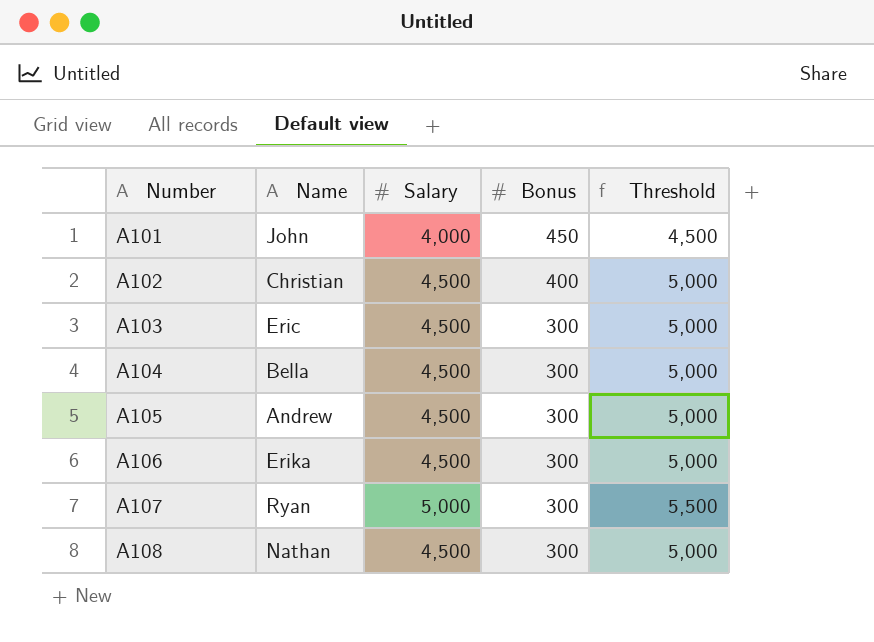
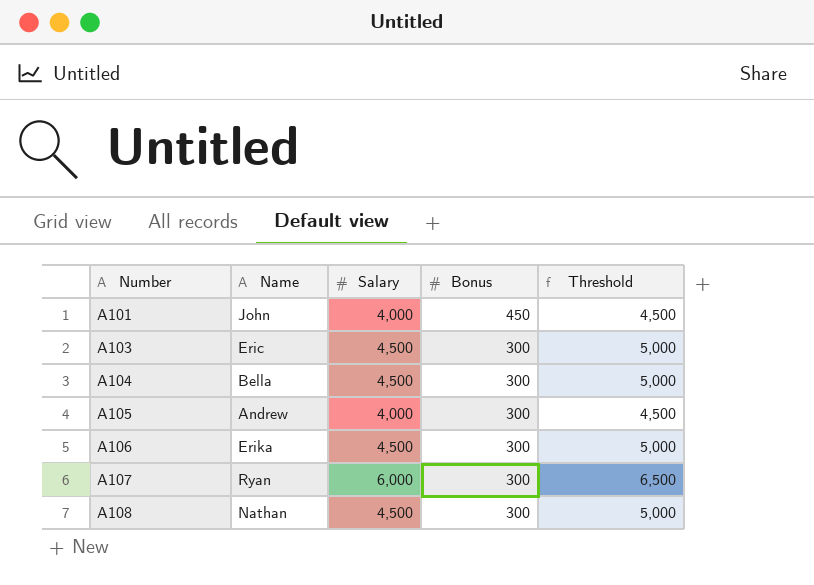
row A102: Christian | 4,500 | 400 | 5,000 -> none
A105 | Salary: 4,500 -> 4,000
A105 | Threshold: 5,000 -> 4,500
A107 | Salary: 5,000 -> 6,000
A107 | Threshold: 5,500 -> 6,500

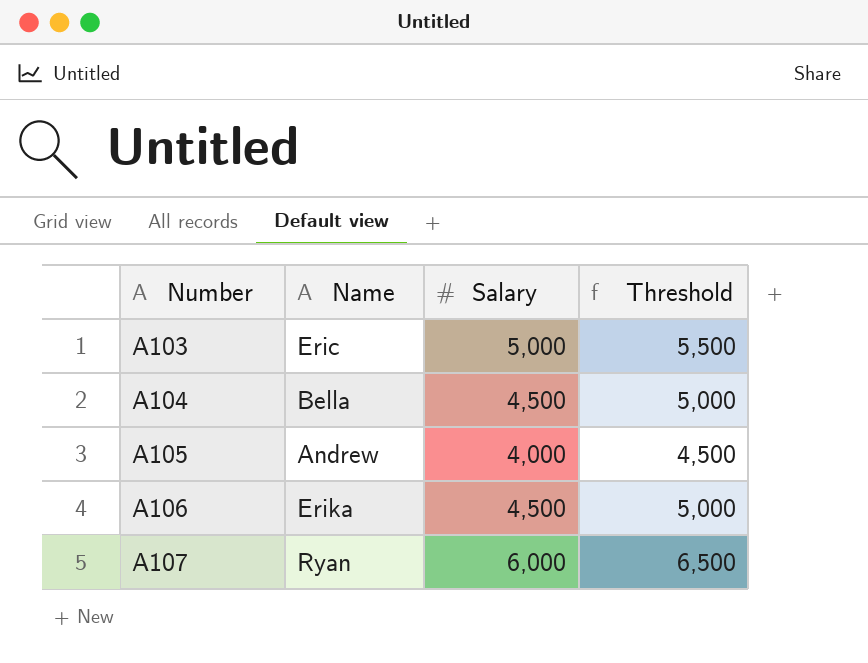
column Bonus | position: 4 -> none
row A101: John | 4,000 | 450 | 4,500 -> none
row A108: Nathan | 4,500 | 300 | 5,000 -> none
A103 | Salary: 4,500 -> 5,000
A103 | Threshold: 5,000 -> 5,500

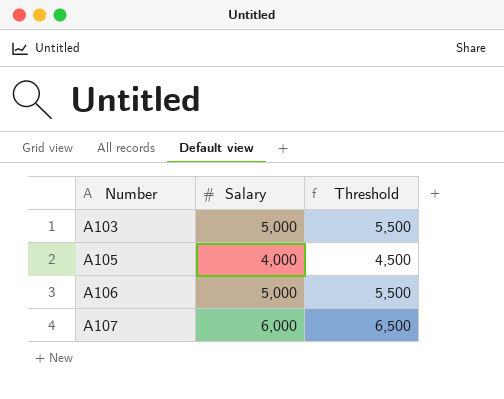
column Name | position: 2 -> none
row A104: Bella | 4,500 | 5,000 -> none
A106 | Salary: 4,500 -> 5,000
A106 | Threshold: 5,000 -> 5,500

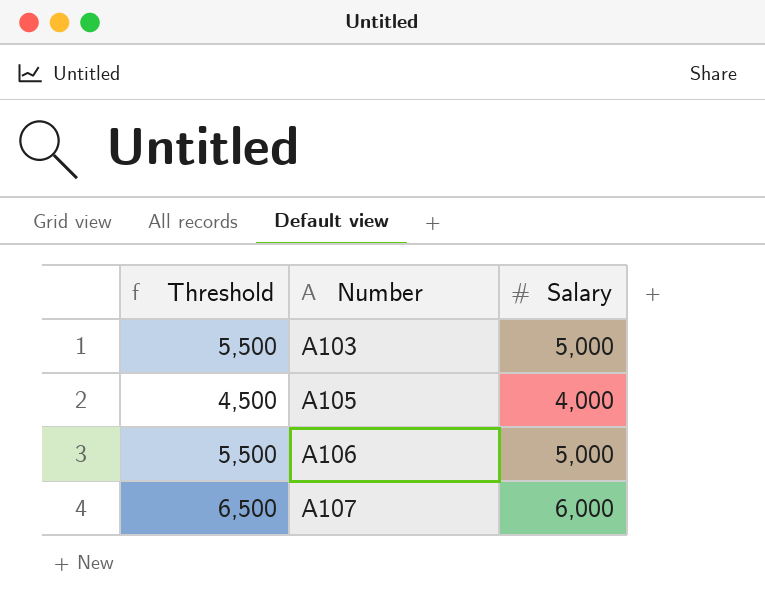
column Threshold | position: 3 -> 1

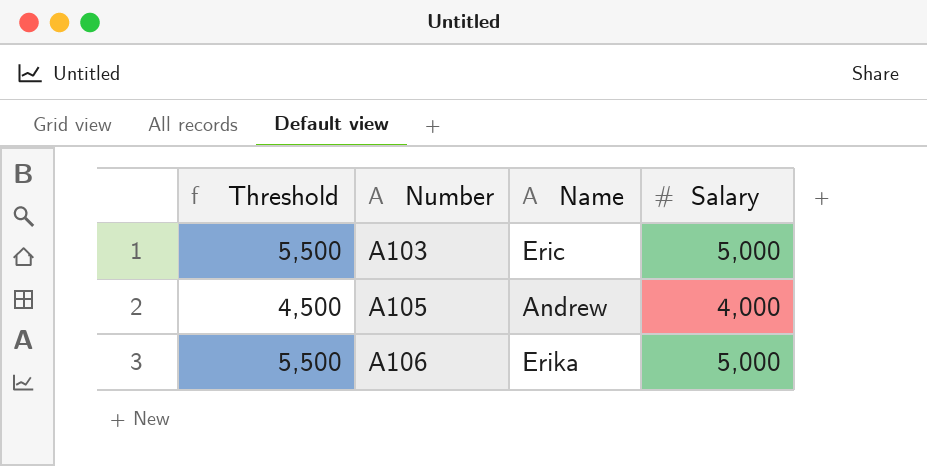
column Name | position: none -> 3
row A107: 6,500 | 6,000 -> none

